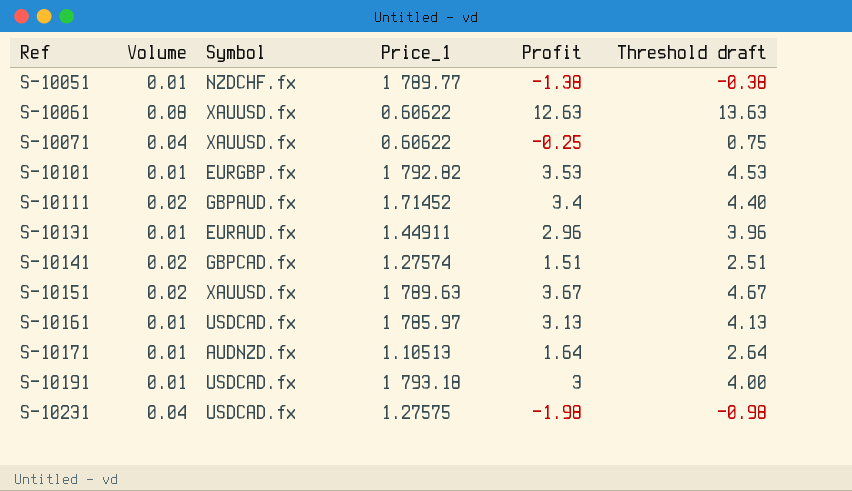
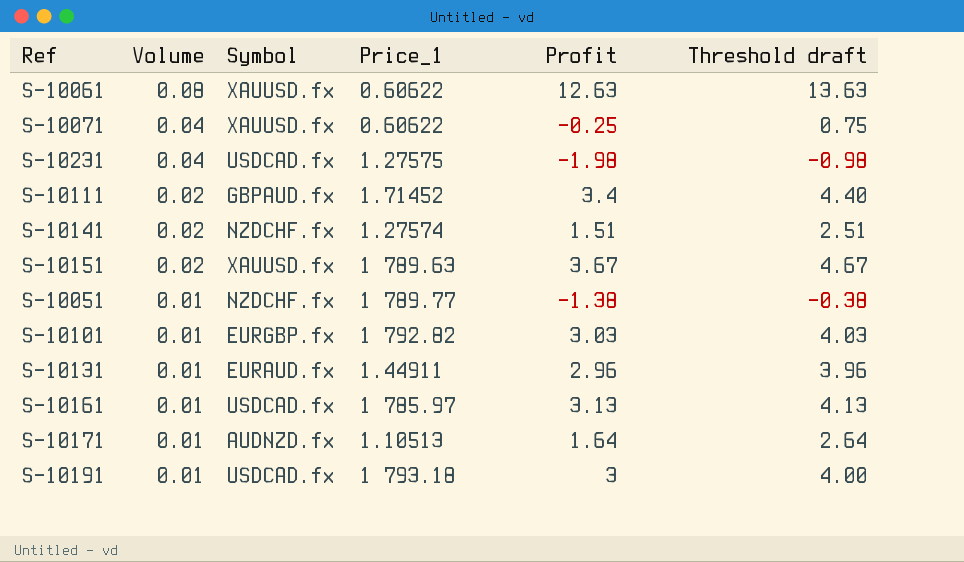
row order: Ref ascending -> Volume descending
S-10141 | Symbol: GBPCAD.fx -> NZDCHF.fx
S-10101 | Profit: 3.53 -> 3.03
S-10101 | Threshold draft: 4.53 -> 4.03

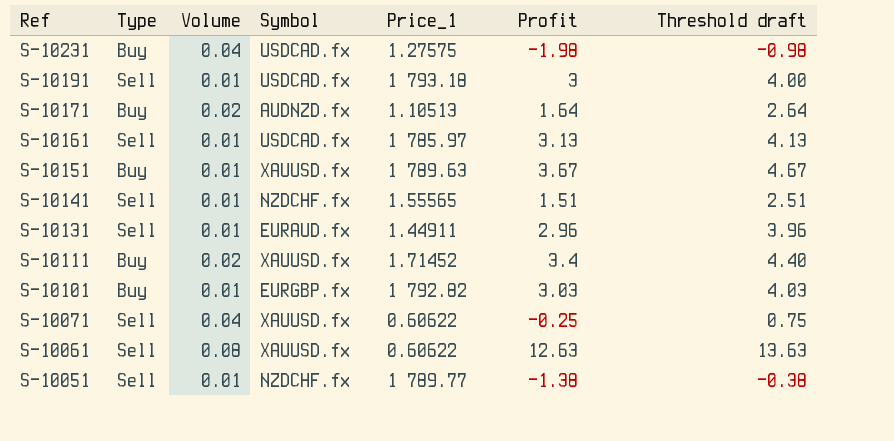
row order: Volume descending -> Ref descending
column Type | position: none -> 2
S-10171 | Volume: 0.01 -> 0.02
S-10151 | Volume: 0.02 -> 0.01
S-10141 | Volume: 0.02 -> 0.01
S-10141 | Price_1: 1.27574 -> 1.55565
S-10111 | Symbol: GBPAUD.fx -> XAUUSD.fx

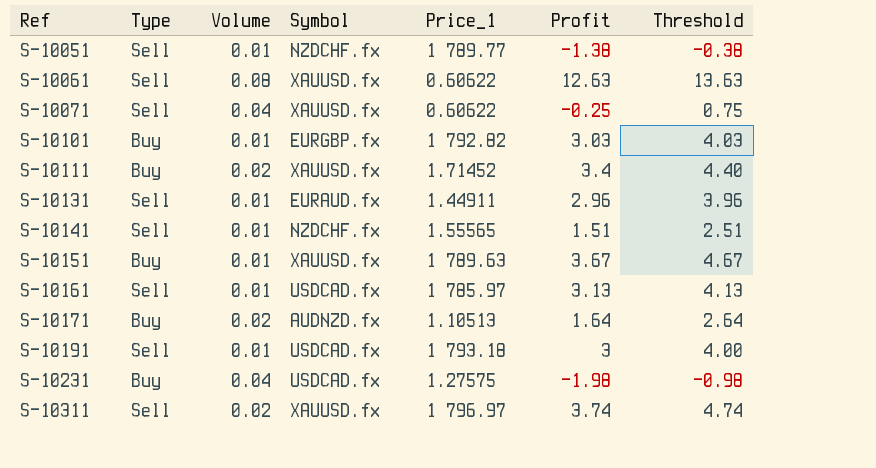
row order: Ref descending -> Ref ascending
column name: Threshold draft -> Threshold
row S-10311: none -> Sell | 0.02 | XAUUSD.fx | 1 796.97 | 3.74 | 4.74

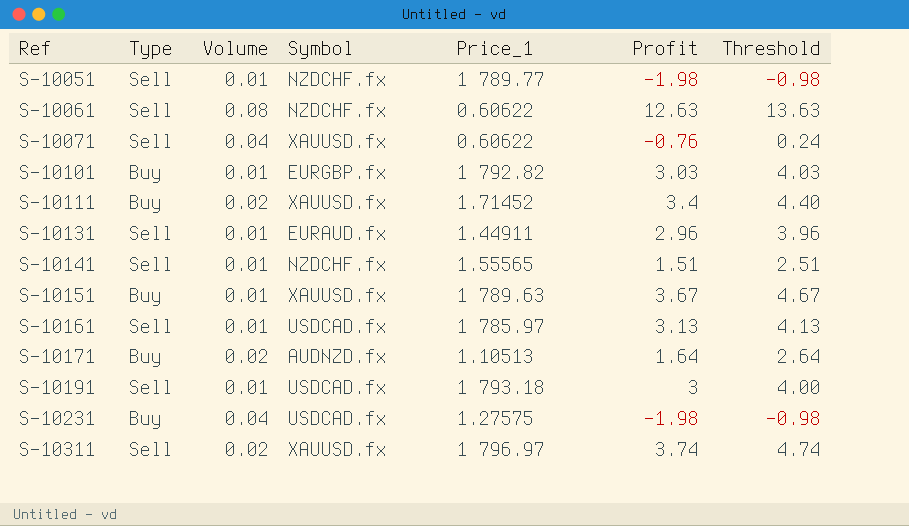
S-10051 | Profit: -1.38 -> -1.98
S-10051 | Threshold: -0.38 -> -0.98
S-10061 | Symbol: XAUUSD.fx -> NZDCHF.fx
S-10071 | Profit: -0.25 -> -0.76
S-10071 | Threshold: 0.75 -> 0.24

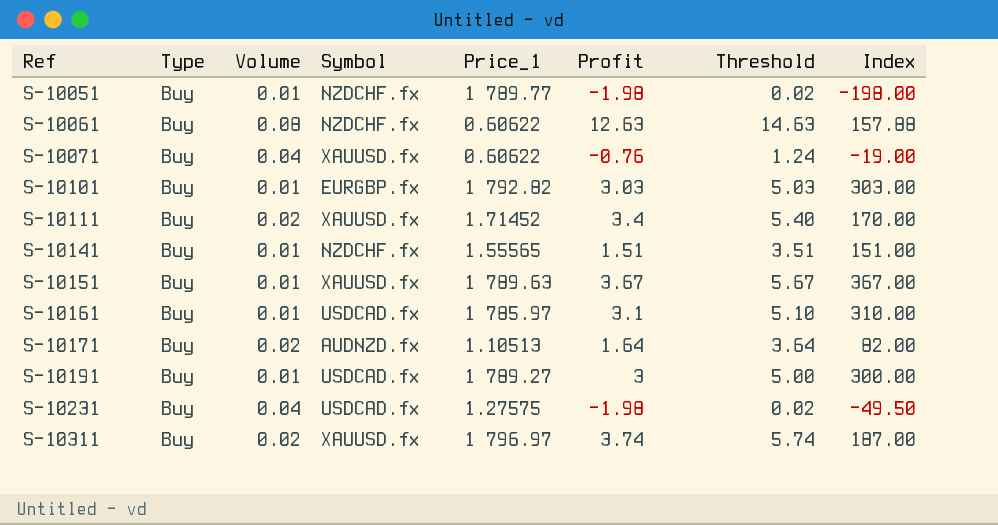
column Threshold | formula: [Profit] + 1 -> [Profit] + 2
column Index | formula: none -> [Profit] / [Volume]
row S-10131: Sell | 0.01 | EURAUD.fx | 1.44911 | 2.96 | 3.96 -> none
S-10051 | Type: Sell -> Buy
S-10061 | Type: Sell -> Buy
S-10071 | Type: Sell -> Buy
S-10141 | Type: Sell -> Buy
S-10161 | Type: Sell -> Buy
S-10161 | Profit: 3.13 -> 3.1
S-10191 | Type: Sell -> Buy
S-10191 | Price_1: 1 793.18 -> 1 789.27
S-10311 | Type: Sell -> Buy

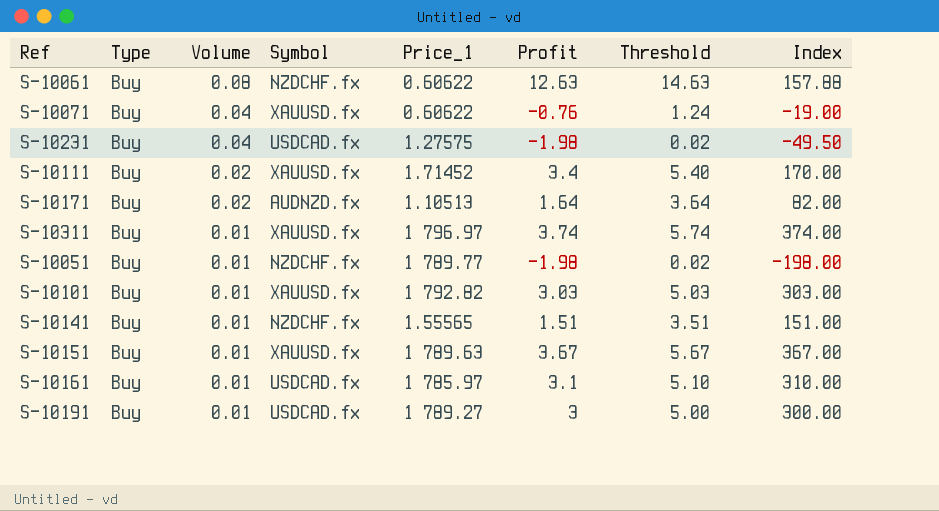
row order: Ref ascending -> Volume descending
S-10311 | Volume: 0.02 -> 0.01
S-10311 | Index: 187.00 -> 374.00
S-10101 | Symbol: EURGBP.fx -> XAUUSD.fx

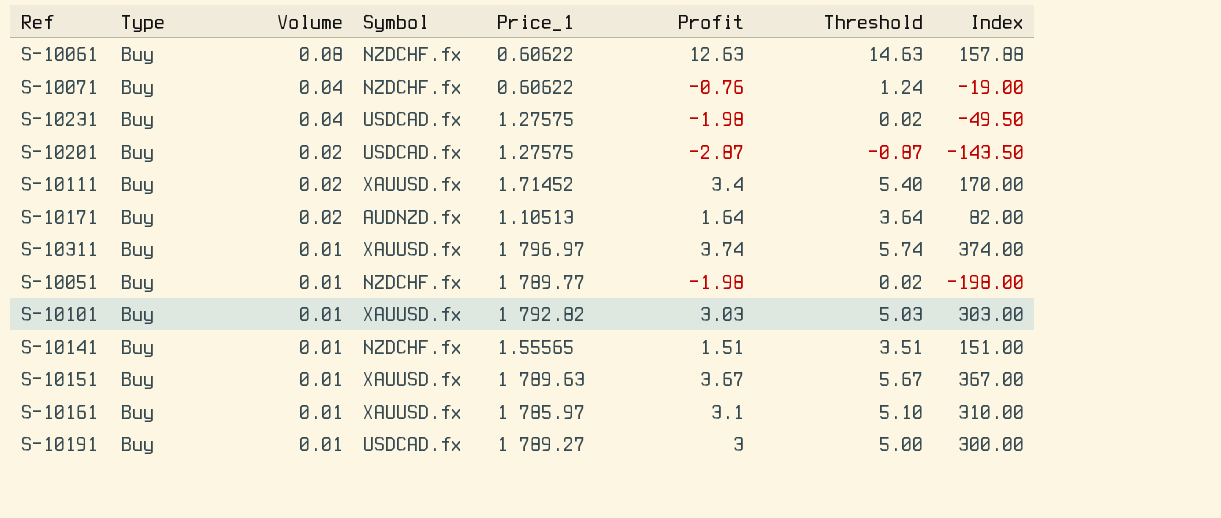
S-10071 | Symbol: XAUUSD.fx -> NZDCHF.fx
row S-10201: none -> Buy | 0.02 | USDCAD.fx | 1.27575 | -2.87 | -0.87 | -143.50
S-10161 | Symbol: USDCAD.fx -> XAUUSD.fx

